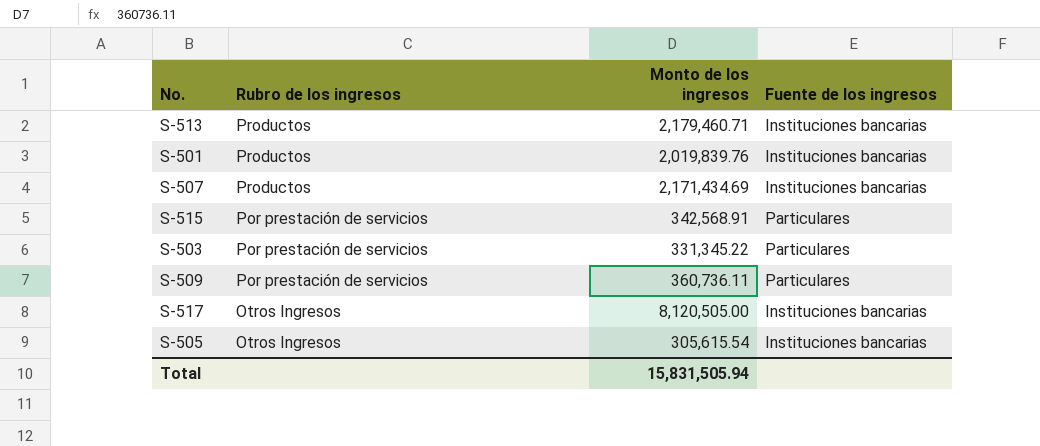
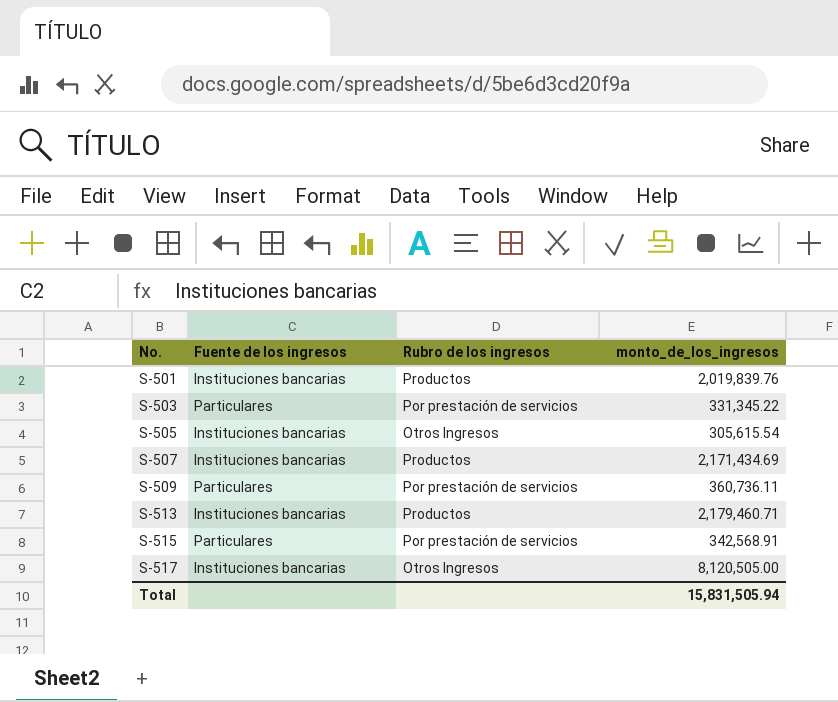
row order: Rubro de los ingresos descending -> No. ascending
column Fuente de los ingresos | position: 4 -> 2
column name: Monto de los ingresos -> monto_de_los_ingresos

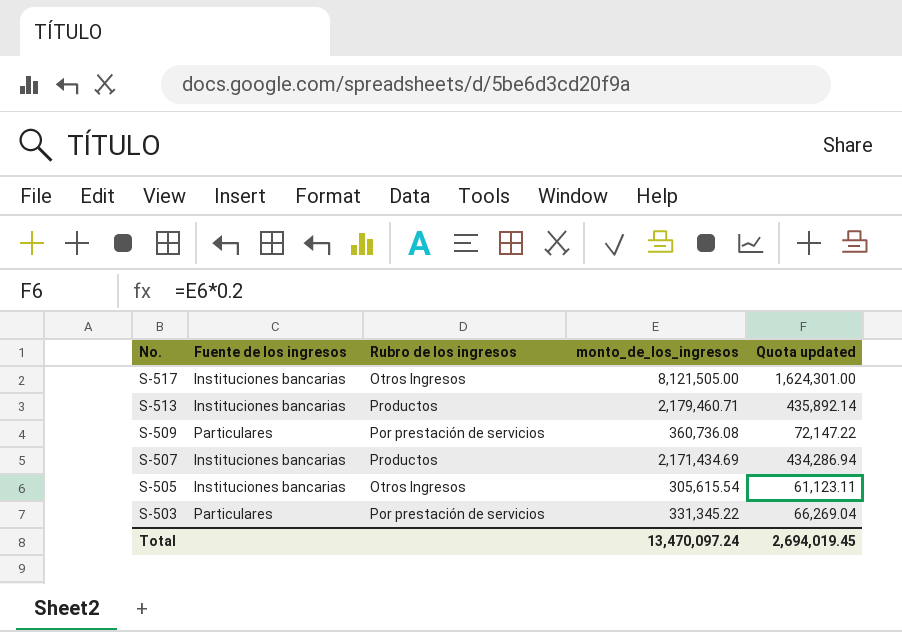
row order: No. ascending -> No. descending
column Quota updated | formula: none -> [monto_de_los_ingresos] * 0.2
row S-501: Instituciones bancarias | Productos | 2,019,839.76 -> none
row S-515: Particulares | Por prestación de servicios | 342,568.91 -> none
S-517 | monto_de_los_ingresos: 8,120,505.00 -> 8,121,505.00
S-509 | monto_de_los_ingresos: 360,736.11 -> 360,736.08
Total | monto_de_los_ingresos: 15,831,505.94 -> 13,470,097.24

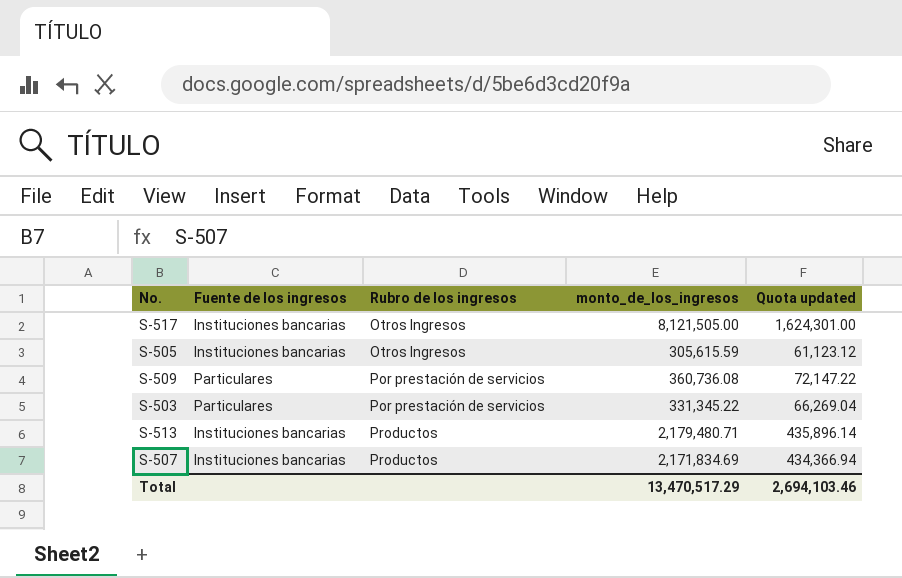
row order: No. descending -> Rubro de los ingresos ascending
S-505 | monto_de_los_ingresos: 305,615.54 -> 305,615.59
S-505 | Quota updated: 61,123.11 -> 61,123.12
S-513 | monto_de_los_ingresos: 2,179,460.71 -> 2,179,480.71
S-513 | Quota updated: 435,892.14 -> 435,896.14
S-507 | monto_de_los_ingresos: 2,171,434.69 -> 2,171,834.69
S-507 | Quota updated: 434,286.94 -> 434,366.94
Total | monto_de_los_ingresos: 13,470,097.24 -> 13,470,517.29
Total | Quota updated: 2,694,019.45 -> 2,694,103.46

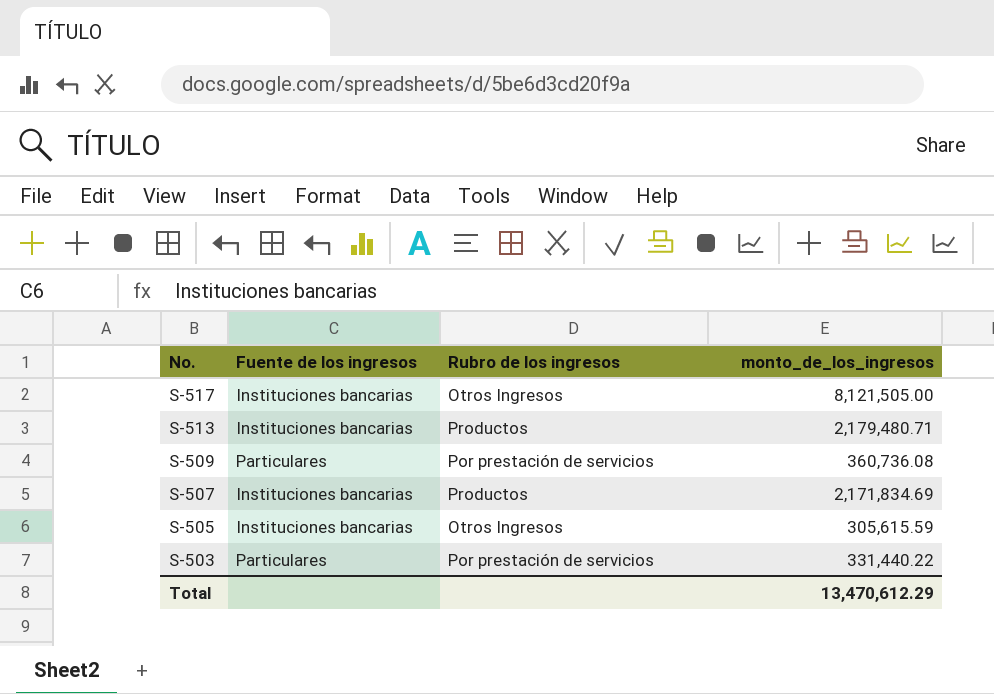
row order: Rubro de los ingresos ascending -> No. descending
column Quota updated | formula: [monto_de_los_ingresos] * 0.2 -> none
S-503 | monto_de_los_ingresos: 331,345.22 -> 331,440.22
Total | monto_de_los_ingresos: 13,470,517.29 -> 13,470,612.29

